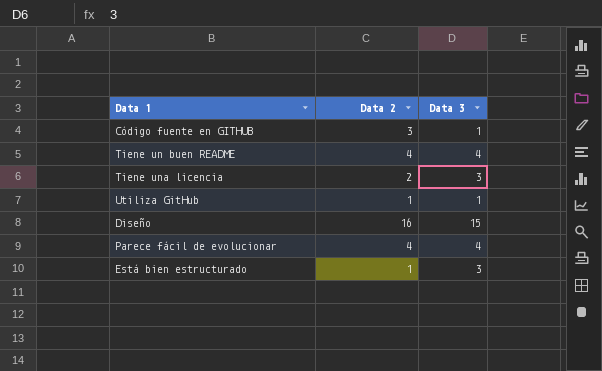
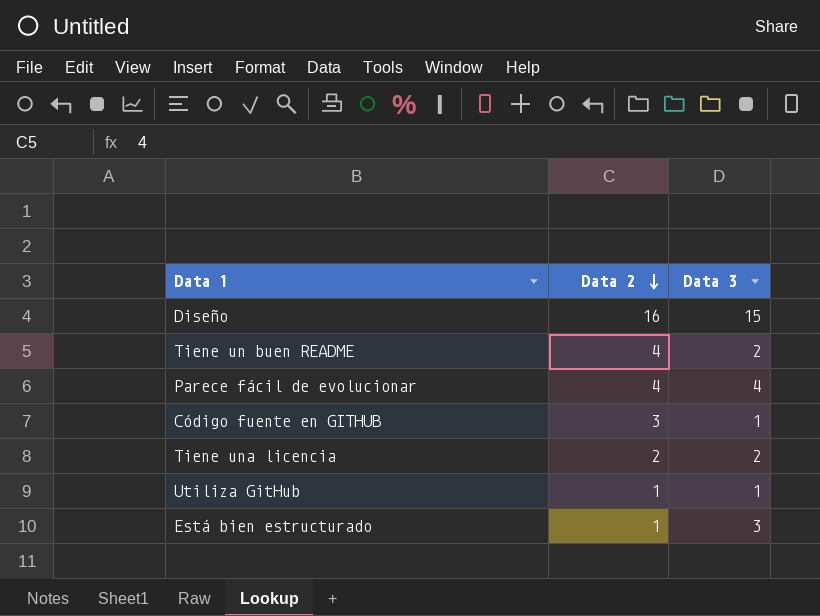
row order: none -> Data 2 descending
Tiene un buen README | Data 3: 4 -> 2
Tiene una licencia | Data 3: 3 -> 2

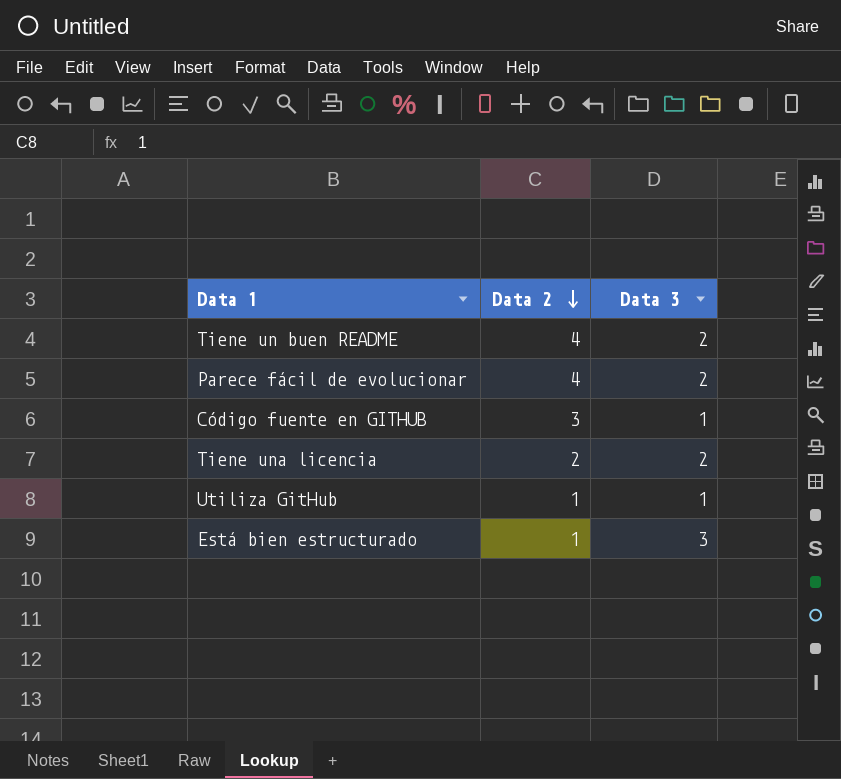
row Diseño: 16 | 15 -> none
Parece fácil de evolucionar | Data 3: 4 -> 2

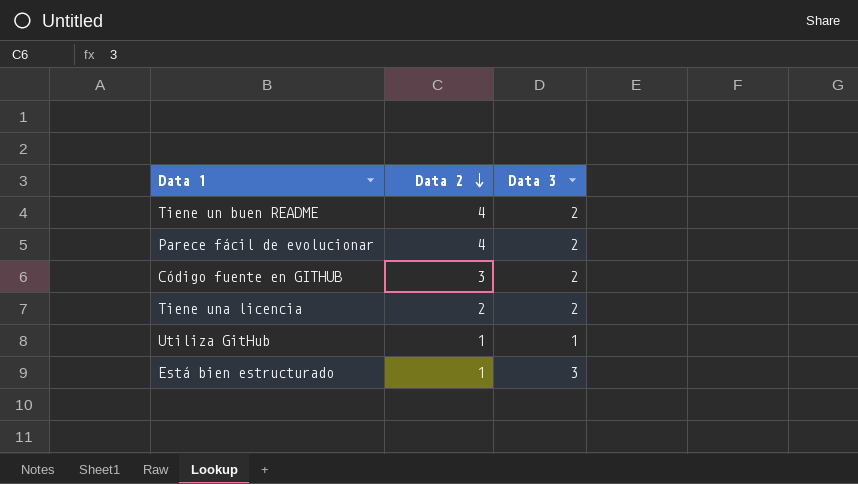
Código fuente en GITHUB | Data 3: 1 -> 2

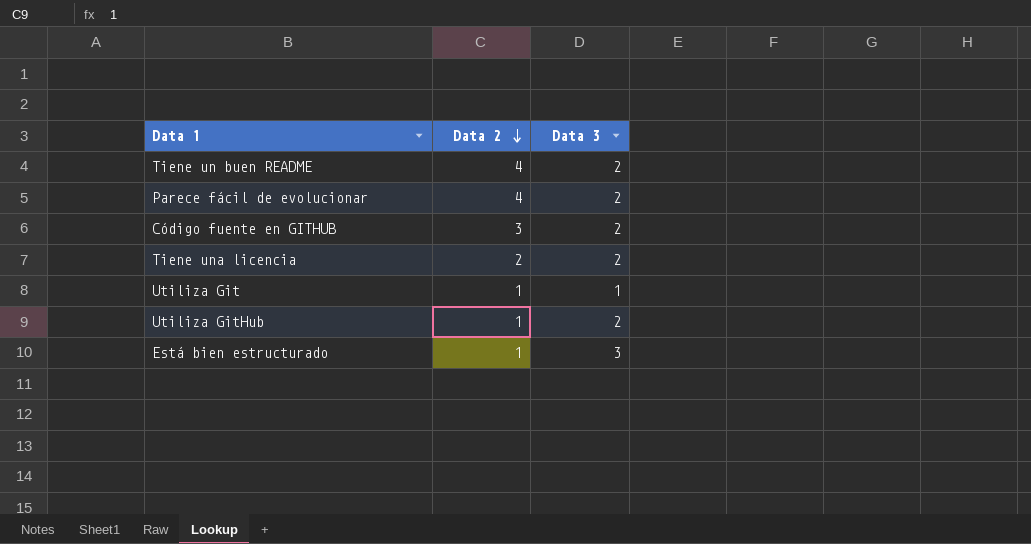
row Utiliza Git: none -> 1 | 1
Utiliza GitHub | Data 3: 1 -> 2

